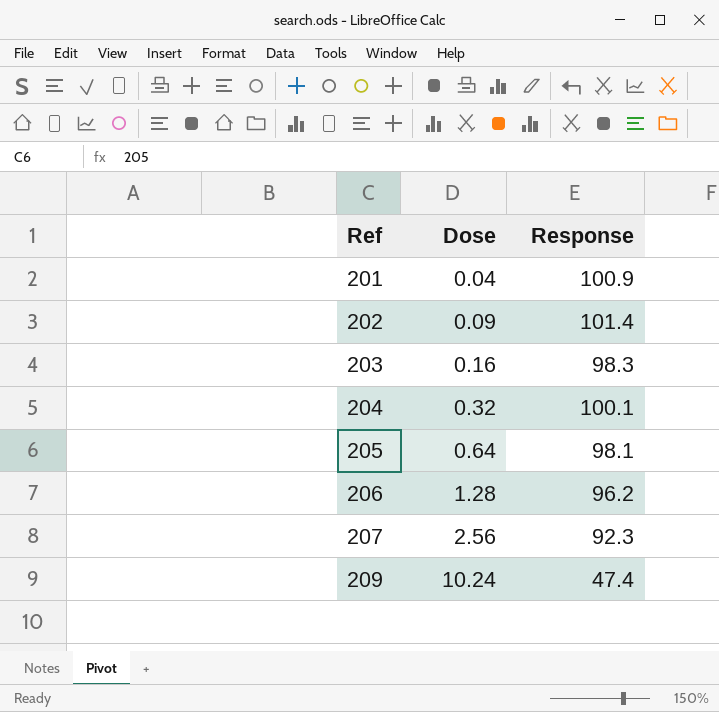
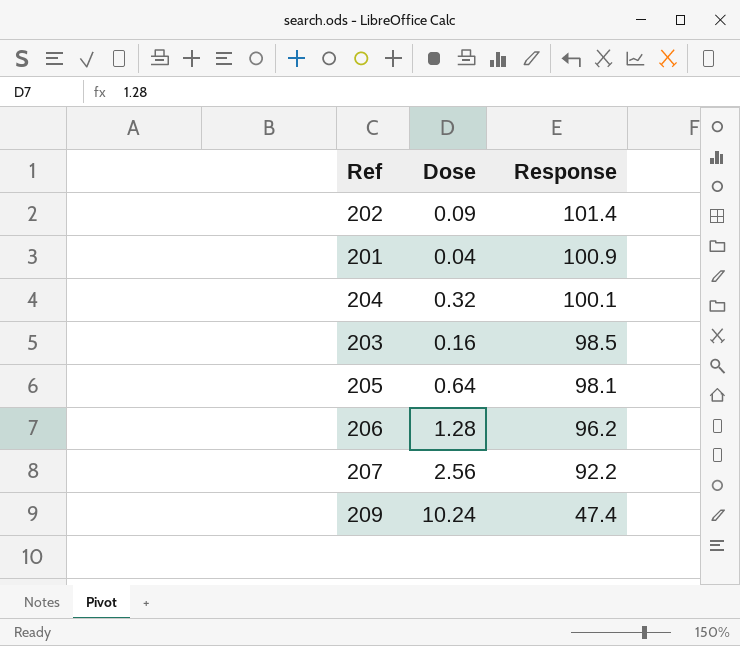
row order: Ref ascending -> Response descending
203 | Response: 98.3 -> 98.5
207 | Response: 92.3 -> 92.2

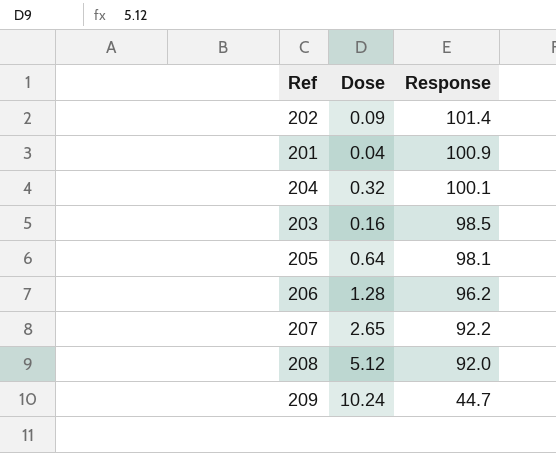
207 | Dose: 2.56 -> 2.65
row 208: none -> 5.12 | 92.0
209 | Response: 47.4 -> 44.7

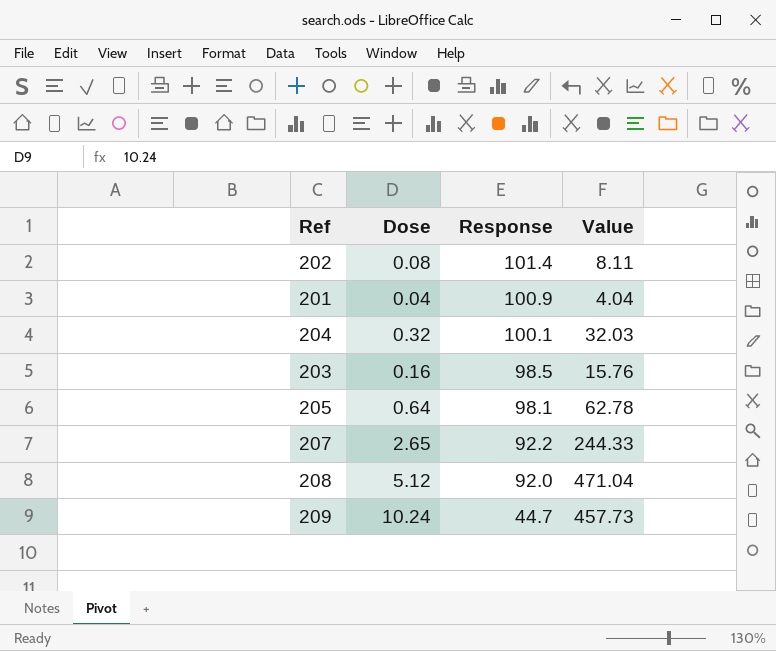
column Value | formula: none -> [Dose] * [Response]
row 206: 1.28 | 96.2 -> none
202 | Dose: 0.09 -> 0.08

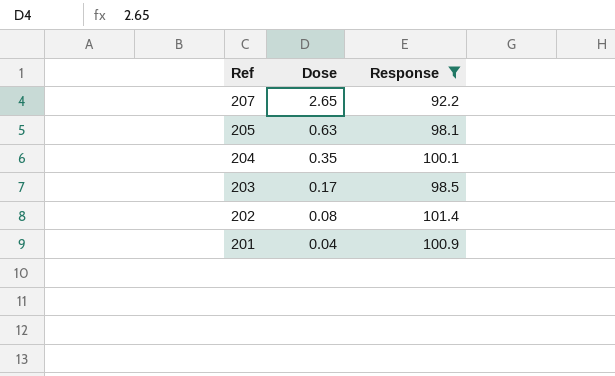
filter: none -> Response >= 92.2
row order: Response descending -> Ref descending
column Value | formula: [Dose] * [Response] -> none
205 | Dose: 0.64 -> 0.63
204 | Dose: 0.32 -> 0.35
203 | Dose: 0.16 -> 0.17

